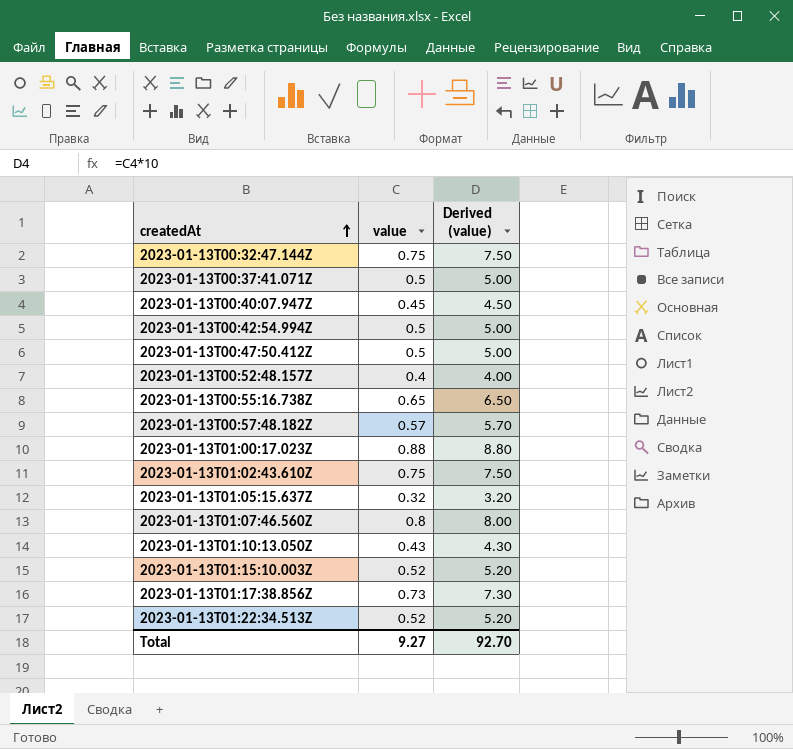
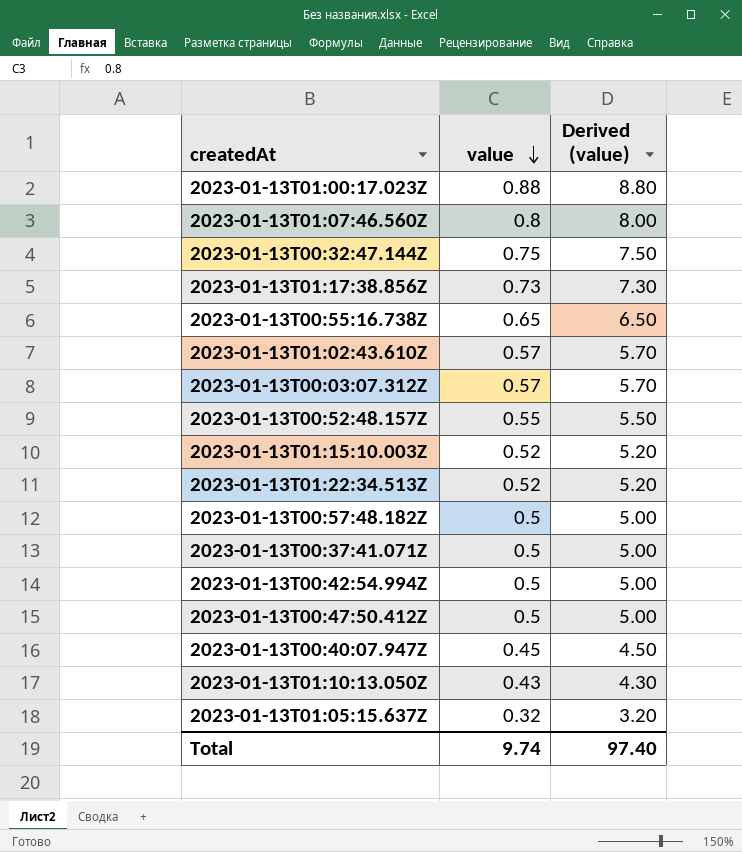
row order: createdAt ascending -> value descending
2023-01-13T01:02:43.610Z | value: 0.75 -> 0.57
2023-01-13T01:02:43.610Z | Derived (value): 7.50 -> 5.70
row 2023-01-13T00:03:07.312Z: none -> 0.57 | 5.70
2023-01-13T00:52:48.157Z | value: 0.4 -> 0.55
2023-01-13T00:52:48.157Z | Derived (value): 4.00 -> 5.50
2023-01-13T00:57:48.182Z | value: 0.57 -> 0.5
2023-01-13T00:57:48.182Z | Derived (value): 5.70 -> 5.00
Total | value: 9.27 -> 9.74
Total | Derived (value): 92.70 -> 97.40

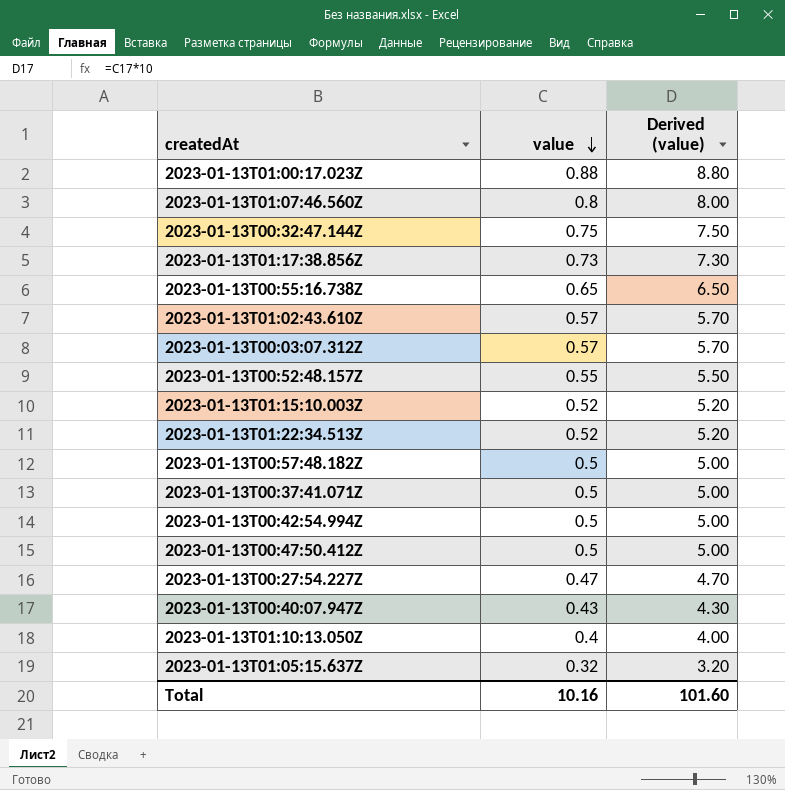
row 2023-01-13T00:27:54.227Z: none -> 0.47 | 4.70
2023-01-13T00:40:07.947Z | value: 0.45 -> 0.43
2023-01-13T00:40:07.947Z | Derived (value): 4.50 -> 4.30
2023-01-13T01:10:13.050Z | value: 0.43 -> 0.4
2023-01-13T01:10:13.050Z | Derived (value): 4.30 -> 4.00
Total | value: 9.74 -> 10.16
Total | Derived (value): 97.40 -> 101.60

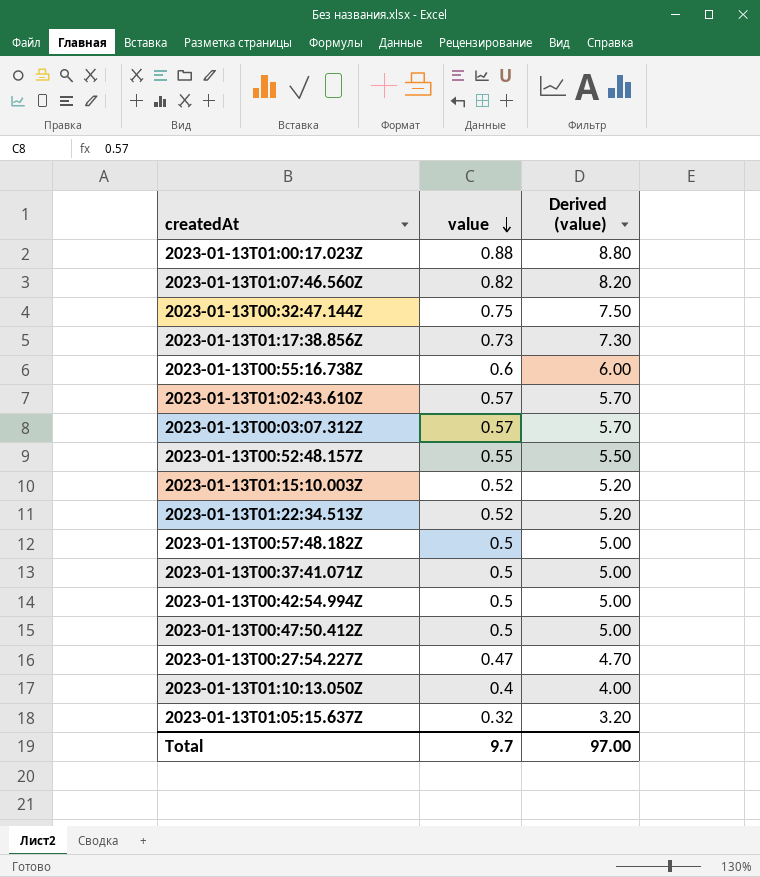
row 2023-01-13T00:40:07.947Z: 0.43 | 4.30 -> none
2023-01-13T01:07:46.560Z | value: 0.8 -> 0.82
2023-01-13T01:07:46.560Z | Derived (value): 8.00 -> 8.20
2023-01-13T00:55:16.738Z | value: 0.65 -> 0.6
2023-01-13T00:55:16.738Z | Derived (value): 6.50 -> 6.00
Total | value: 10.16 -> 9.7
Total | Derived (value): 101.60 -> 97.00

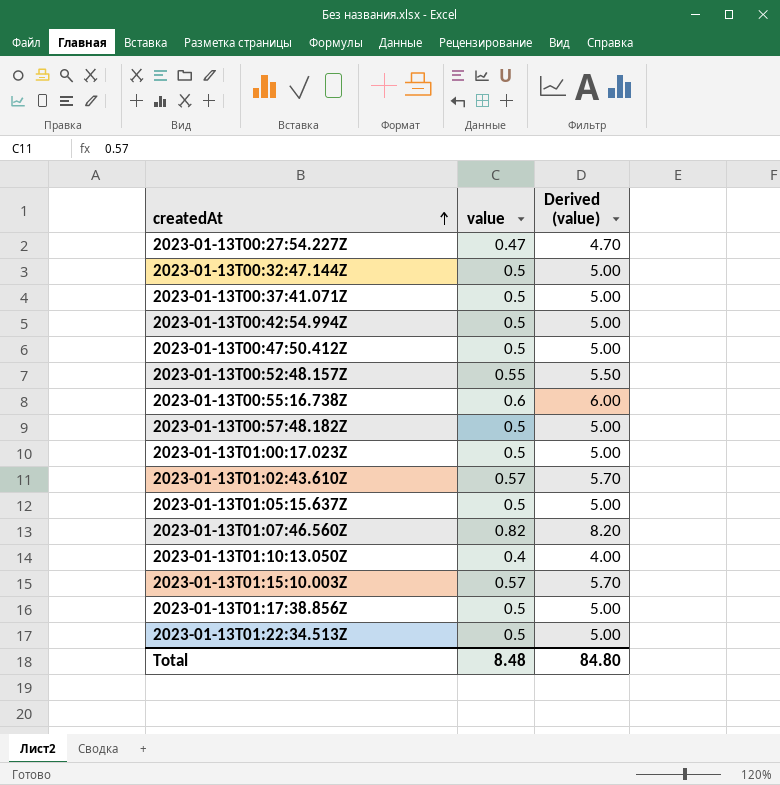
row order: value descending -> createdAt ascending
row 2023-01-13T00:03:07.312Z: 0.57 | 5.70 -> none
2023-01-13T00:32:47.144Z | value: 0.75 -> 0.5
2023-01-13T00:32:47.144Z | Derived (value): 7.50 -> 5.00
2023-01-13T01:00:17.023Z | value: 0.88 -> 0.5
2023-01-13T01:00:17.023Z | Derived (value): 8.80 -> 5.00
2023-01-13T01:05:15.637Z | value: 0.32 -> 0.5
2023-01-13T01:05:15.637Z | Derived (value): 3.20 -> 5.00
2023-01-13T01:15:10.003Z | value: 0.52 -> 0.57
2023-01-13T01:15:10.003Z | Derived (value): 5.20 -> 5.70
2023-01-13T01:17:38.856Z | value: 0.73 -> 0.5
2023-01-13T01:17:38.856Z | Derived (value): 7.30 -> 5.00
2023-01-13T01:22:34.513Z | value: 0.52 -> 0.5
2023-01-13T01:22:34.513Z | Derived (value): 5.20 -> 5.00
Total | value: 9.7 -> 8.48
Total | Derived (value): 97.00 -> 84.80

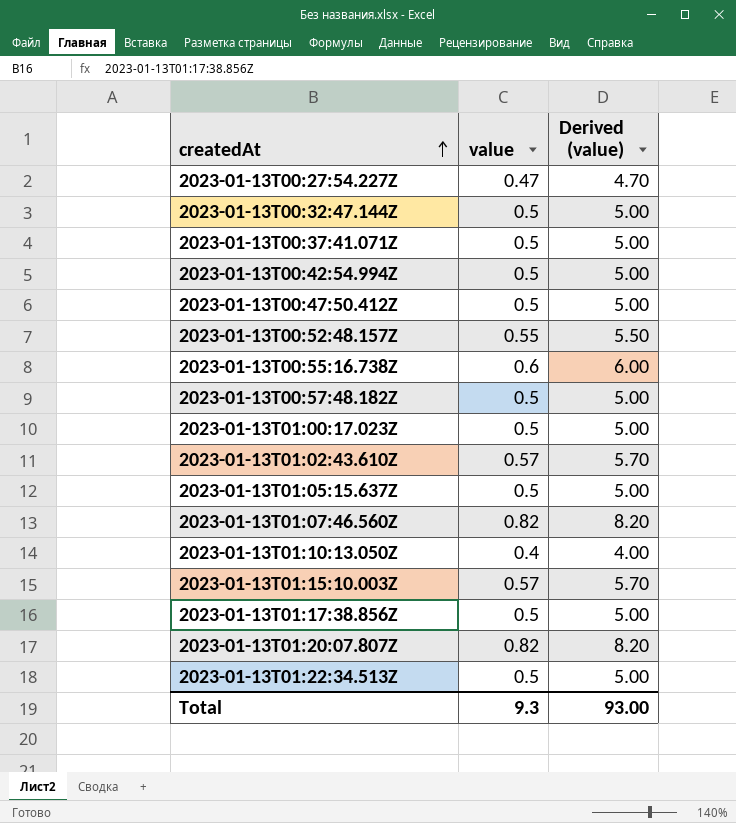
row 2023-01-13T01:20:07.807Z: none -> 0.82 | 8.20
Total | value: 8.48 -> 9.3
Total | Derived (value): 84.80 -> 93.00

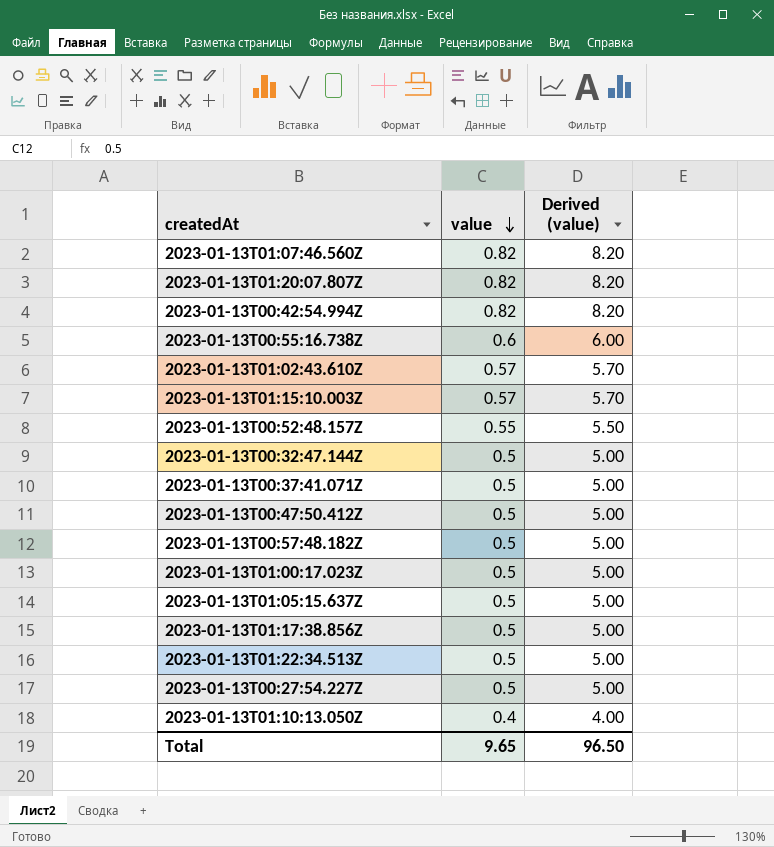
row order: createdAt ascending -> value descending
2023-01-13T00:42:54.994Z | value: 0.5 -> 0.82
2023-01-13T00:42:54.994Z | Derived (value): 5.00 -> 8.20
2023-01-13T00:27:54.227Z | value: 0.47 -> 0.5
2023-01-13T00:27:54.227Z | Derived (value): 4.70 -> 5.00
Total | value: 9.3 -> 9.65
Total | Derived (value): 93.00 -> 96.50

